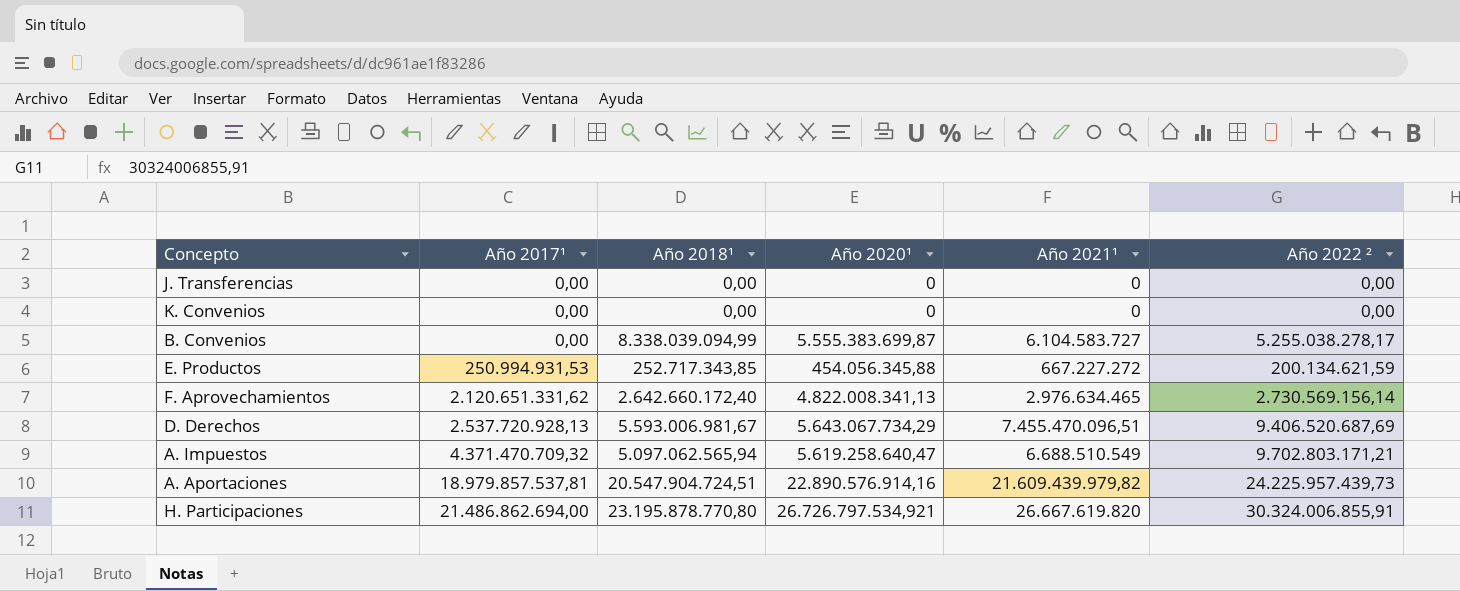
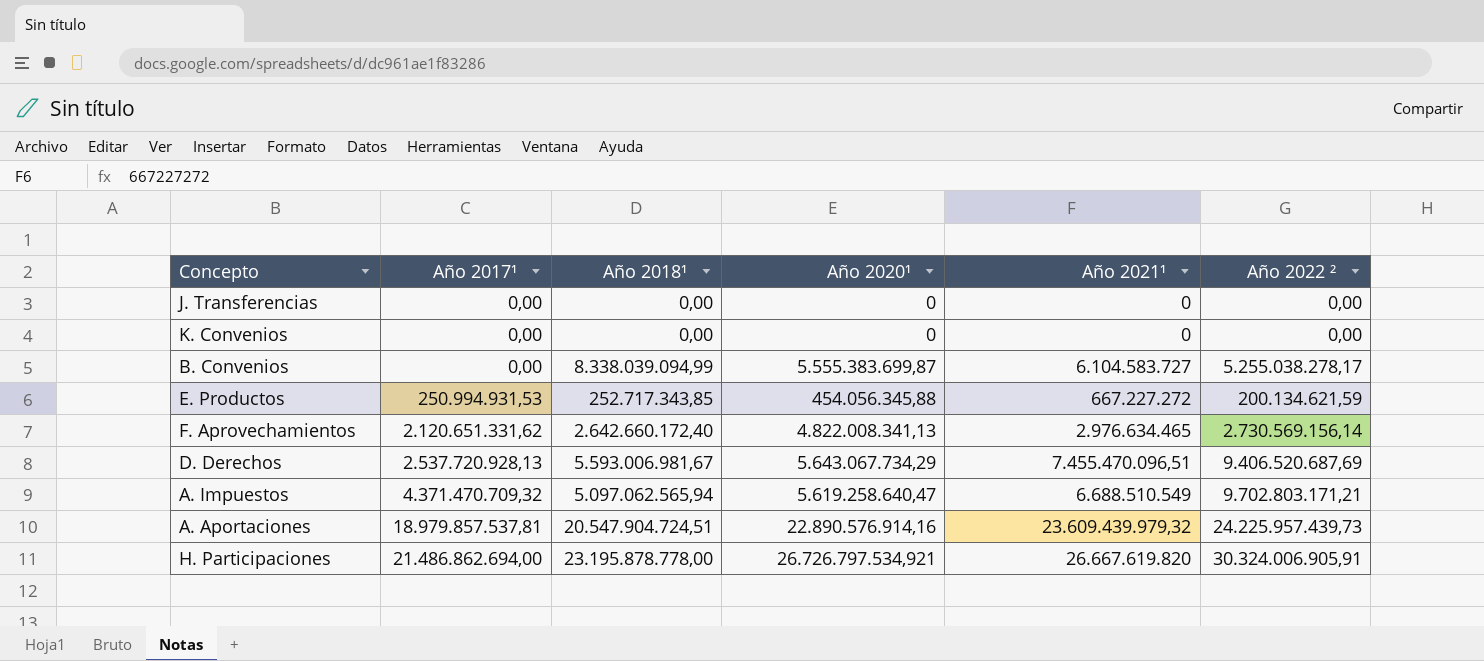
A. Aportaciones | Año 2021¹: 21.609.439.979,82 -> 23.609.439.979,32
H. Participaciones | Año 2018¹: 23.195.878.770,80 -> 23.195.878.778,00
H. Participaciones | Año 2022 ²: 30.324.006.855,91 -> 30.324.006.905,91

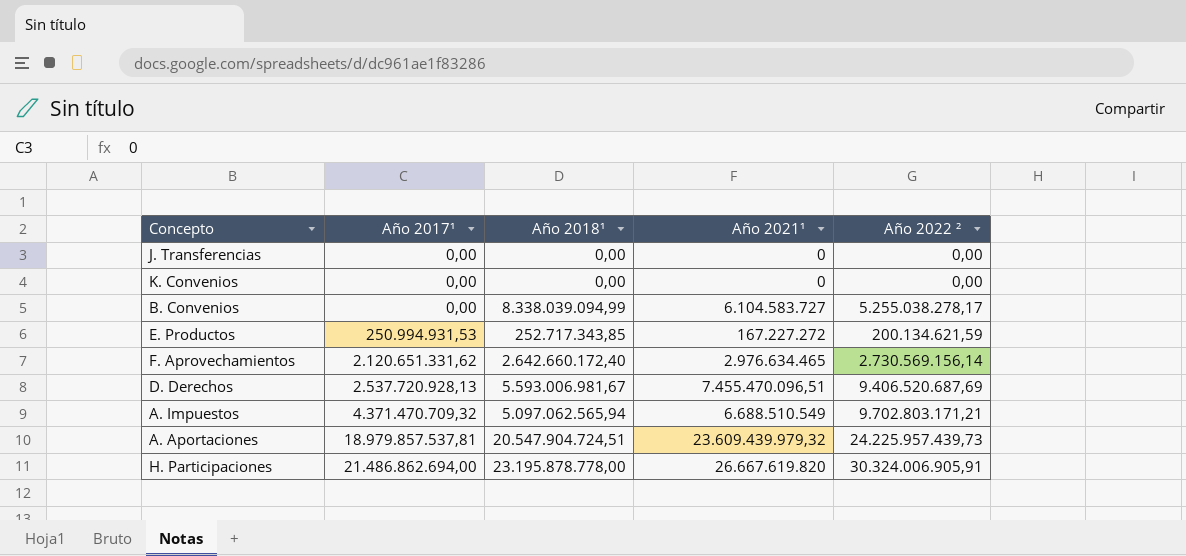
column Año 2020¹ | position: 4 -> none
E. Productos | Año 2021¹: 667.227.272 -> 167.227.272

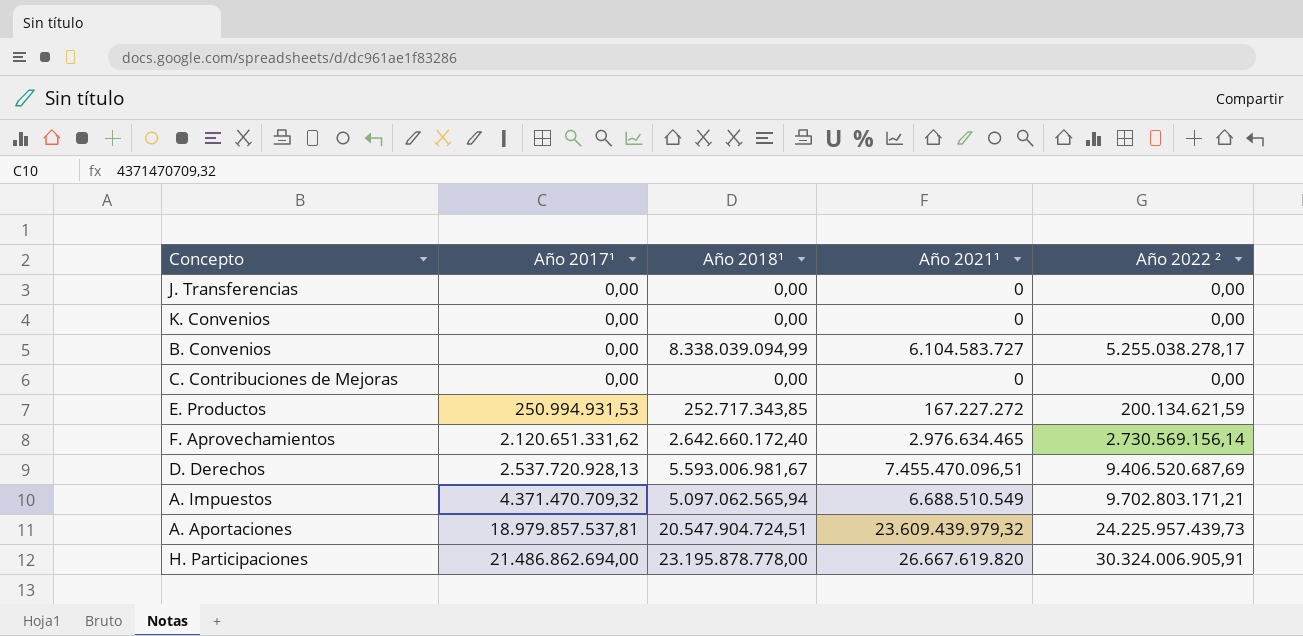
row C. Contribuciones de Mejoras: none -> 0,00 | 0,00 | 0 | 0,00

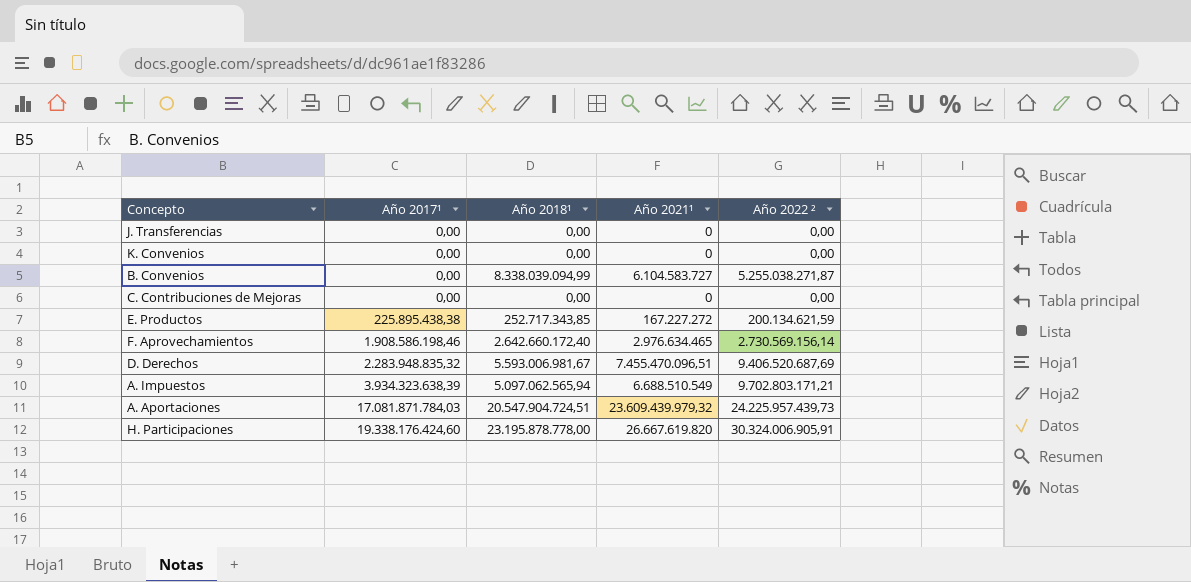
B. Convenios | Año 2022 ²: 5.255.038.278,17 -> 5.255.038.271,87
E. Productos | Año 2017¹: 250.994.931,53 -> 225.895.438,38
F. Aprovechamientos | Año 2017¹: 2.120.651.331,62 -> 1.908.586.198,46
D. Derechos | Año 2017¹: 2.537.720.928,13 -> 2.283.948.835,32
A. Impuestos | Año 2017¹: 4.371.470.709,32 -> 3.934.323.638,39
A. Aportaciones | Año 2017¹: 18.979.857.537,81 -> 17.081.871.784,03
H. Participaciones | Año 2017¹: 21.486.862.694,00 -> 19.338.176.424,60

